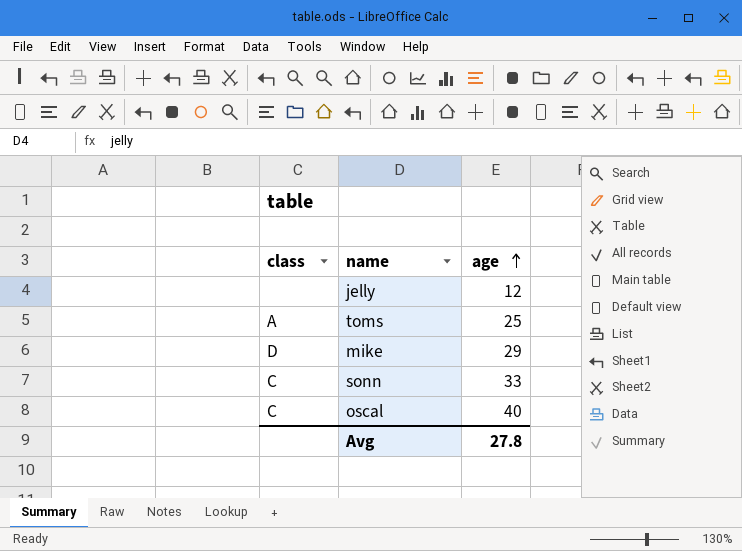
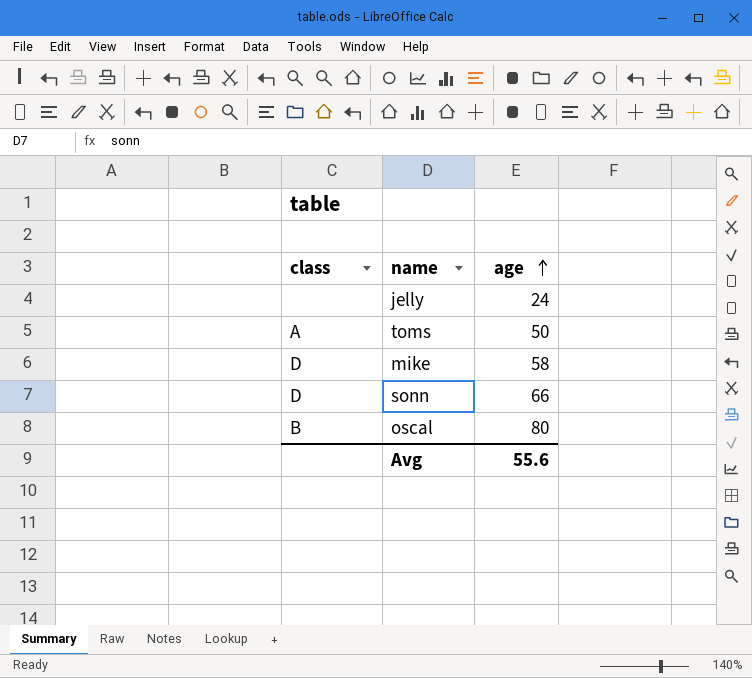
jelly | age: 12 -> 24
toms | age: 25 -> 50
mike | age: 29 -> 58
sonn | class: C -> D
sonn | age: 33 -> 66
oscal | class: C -> B
oscal | age: 40 -> 80
Avg | age: 27.8 -> 55.6

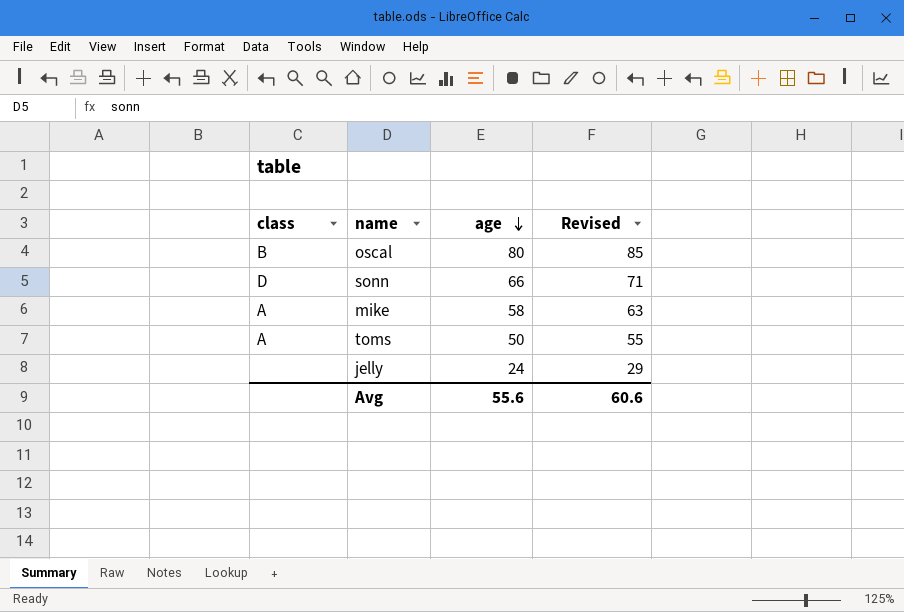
row order: age ascending -> age descending
column Revised | formula: none -> [age] + 5
mike | class: D -> A

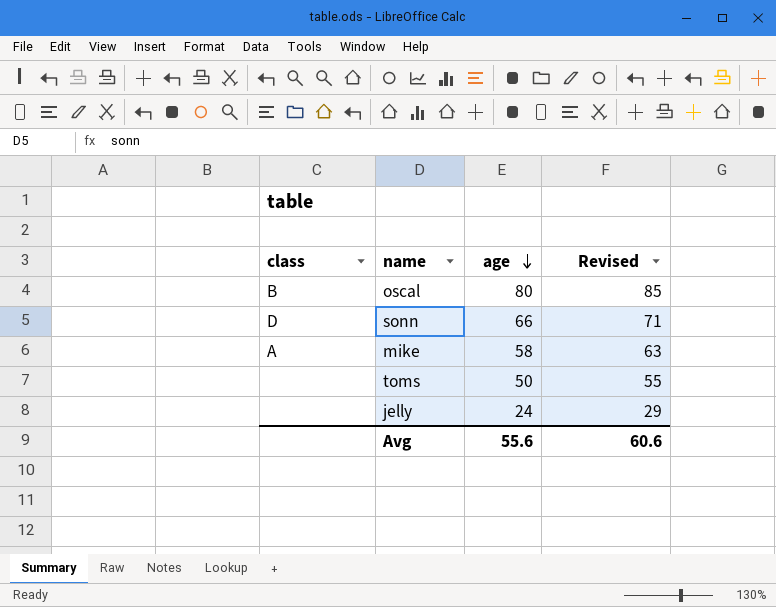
toms | class: A -> none

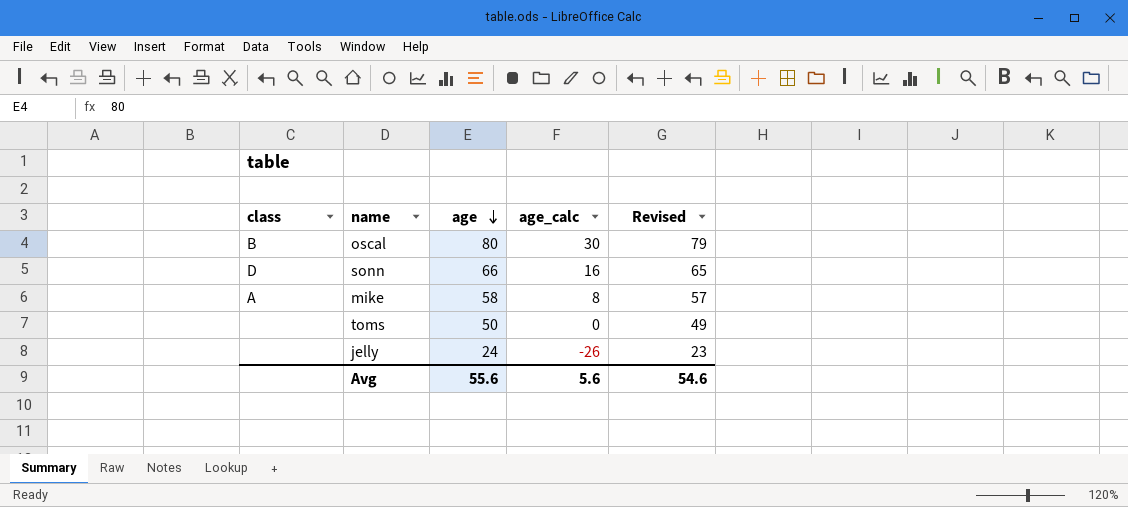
column age_calc | formula: none -> [age] - 50
column Revised | formula: [age] + 5 -> [age] - 1
Avg | Revised: 60.6 -> 54.6

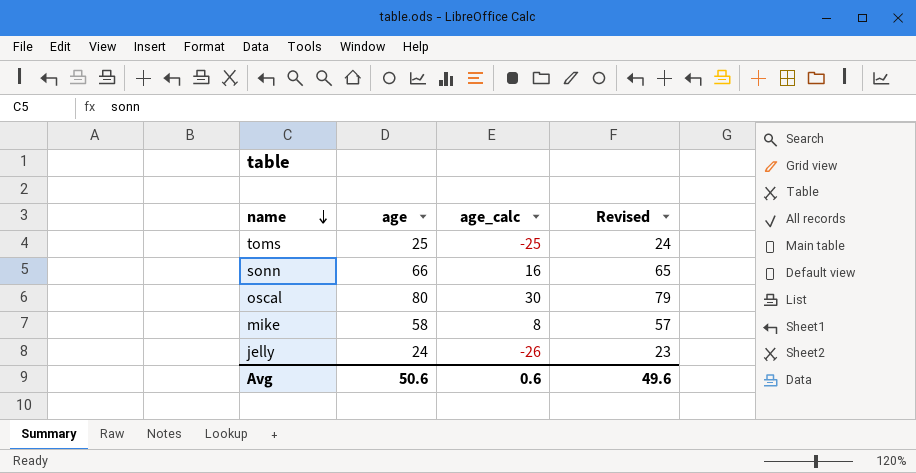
row order: age descending -> name descending
column class | position: 1 -> none
toms | age: 50 -> 25
toms | age_calc: 0 -> -25
toms | Revised: 49 -> 24
Avg | age: 55.6 -> 50.6
Avg | age_calc: 5.6 -> 0.6
Avg | Revised: 54.6 -> 49.6

